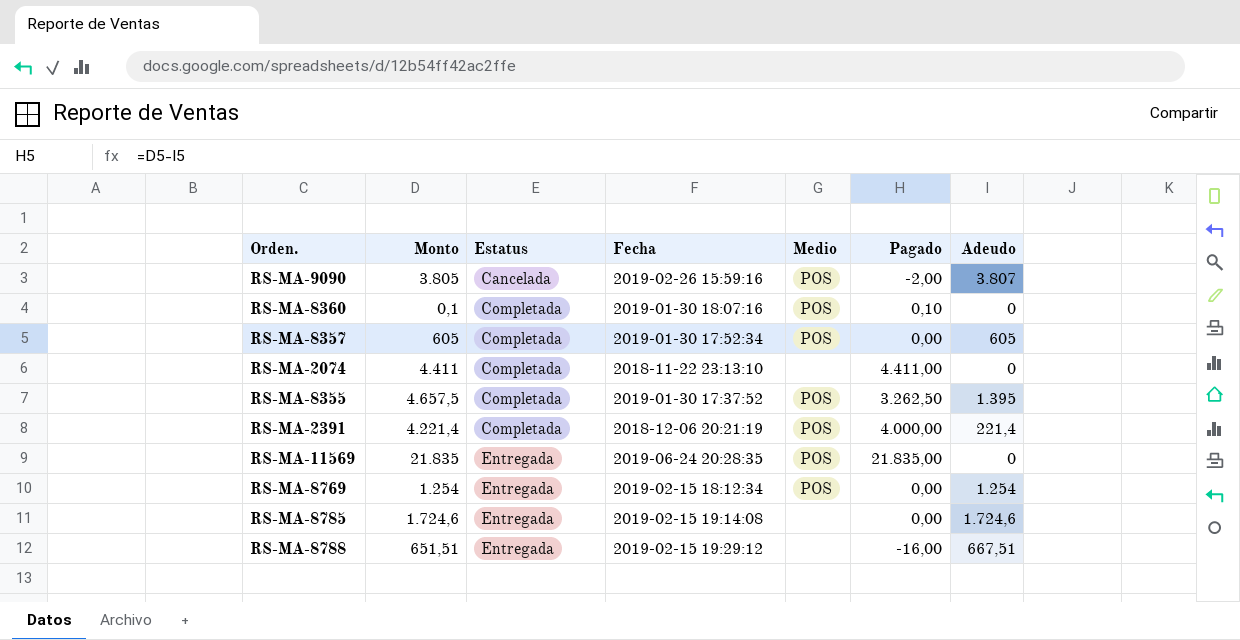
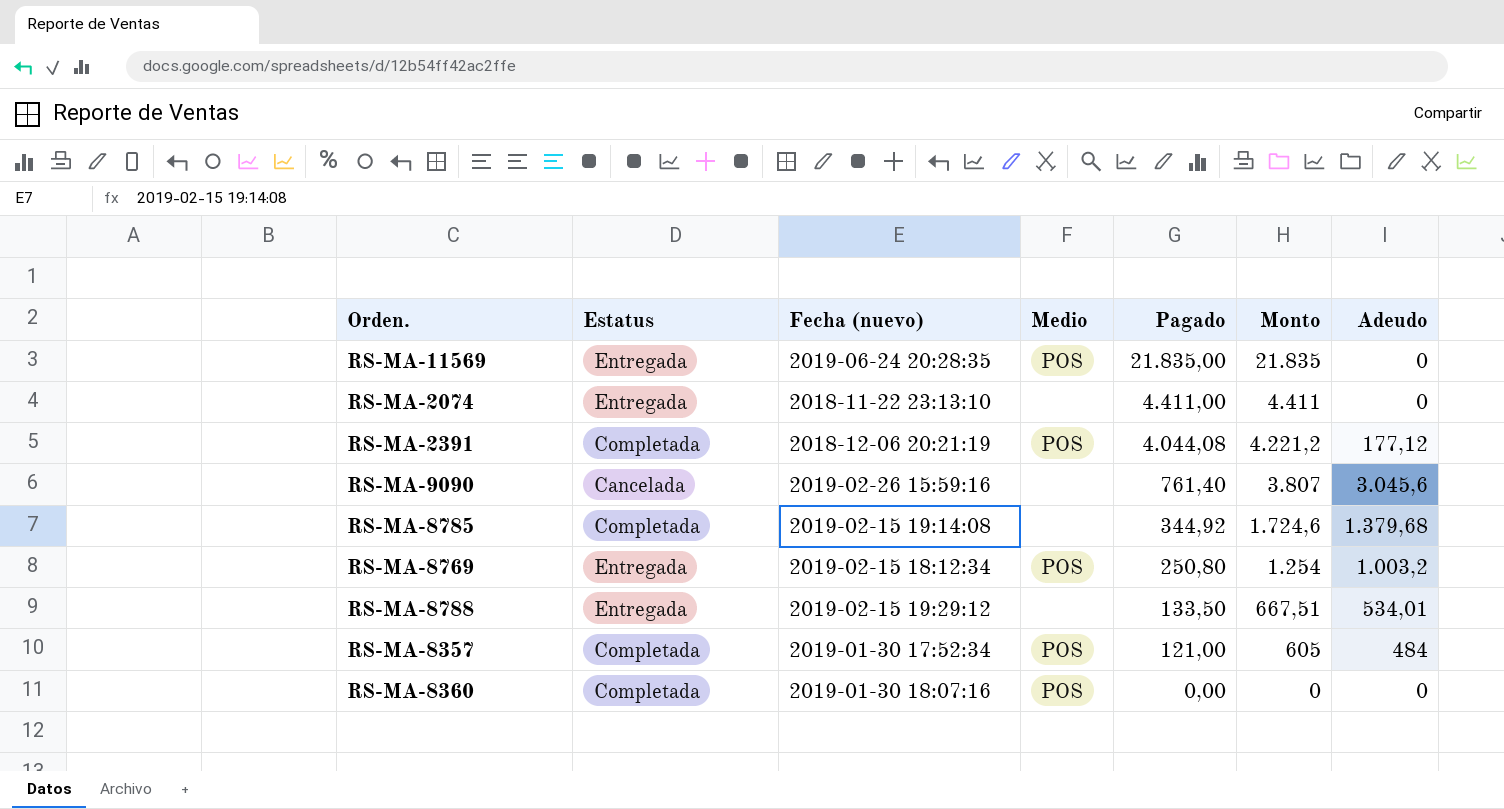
row order: Estatus ascending -> Pagado descending
column name: Fecha -> Fecha (nuevo)
column Monto | position: 2 -> 6
row RS-MA-8355: 4.657,5 | Completada | 2019-01-30 17:37:52 | POS | 3.262,50 | 1.395 -> none
RS-MA-2074 | Estatus: Completada -> Entregada
RS-MA-2391 | Pagado: 4.000,00 -> 4.044,08
RS-MA-2391 | Monto: 4.221,4 -> 4.221,2
RS-MA-2391 | Adeudo: 221,4 -> 177,12
RS-MA-9090 | Medio: POS -> none
RS-MA-9090 | Pagado: -2,00 -> 761,40
RS-MA-9090 | Monto: 3.805 -> 3.807
RS-MA-9090 | Adeudo: 3.807 -> 3.045,6
RS-MA-8785 | Estatus: Entregada -> Completada
RS-MA-8785 | Pagado: 0,00 -> 344,92
RS-MA-8785 | Adeudo: 1.724,6 -> 1.379,68
RS-MA-8769 | Pagado: 0,00 -> 250,80
RS-MA-8769 | Adeudo: 1.254 -> 1.003,2
RS-MA-8788 | Pagado: -16,00 -> 133,50
RS-MA-8788 | Monto: 651,51 -> 667,51
RS-MA-8788 | Adeudo: 667,51 -> 534,01
RS-MA-8357 | Pagado: 0,00 -> 121,00
RS-MA-8357 | Adeudo: 605 -> 484
RS-MA-8360 | Pagado: 0,10 -> 0,00
RS-MA-8360 | Monto: 0,1 -> 0

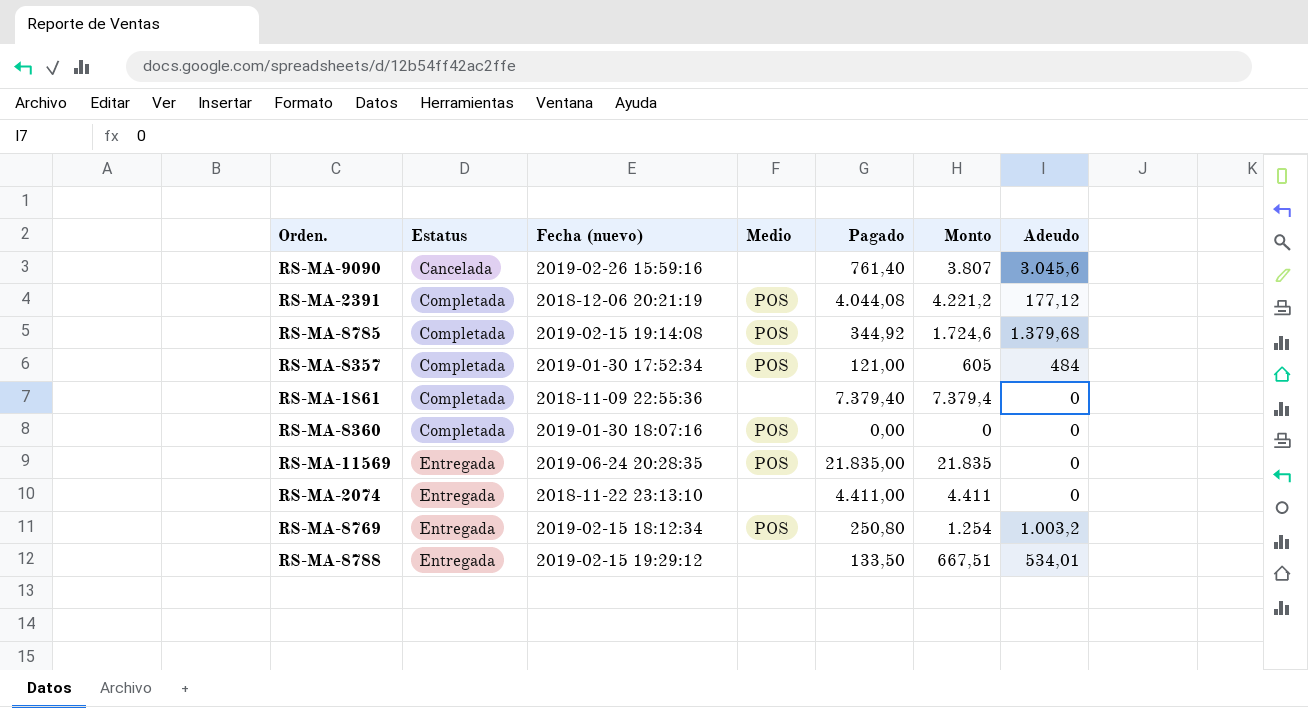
row order: Pagado descending -> Estatus ascending
RS-MA-8785 | Medio: none -> POS
row RS-MA-1861: none -> Completada | 2018-11-09 22:55:36 | none | 7.379,40 | 7.379,4 | 0

